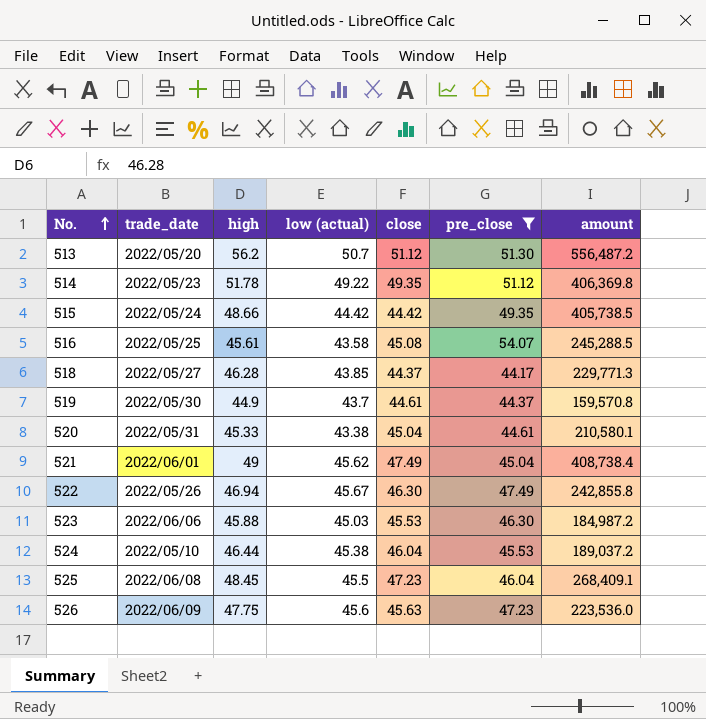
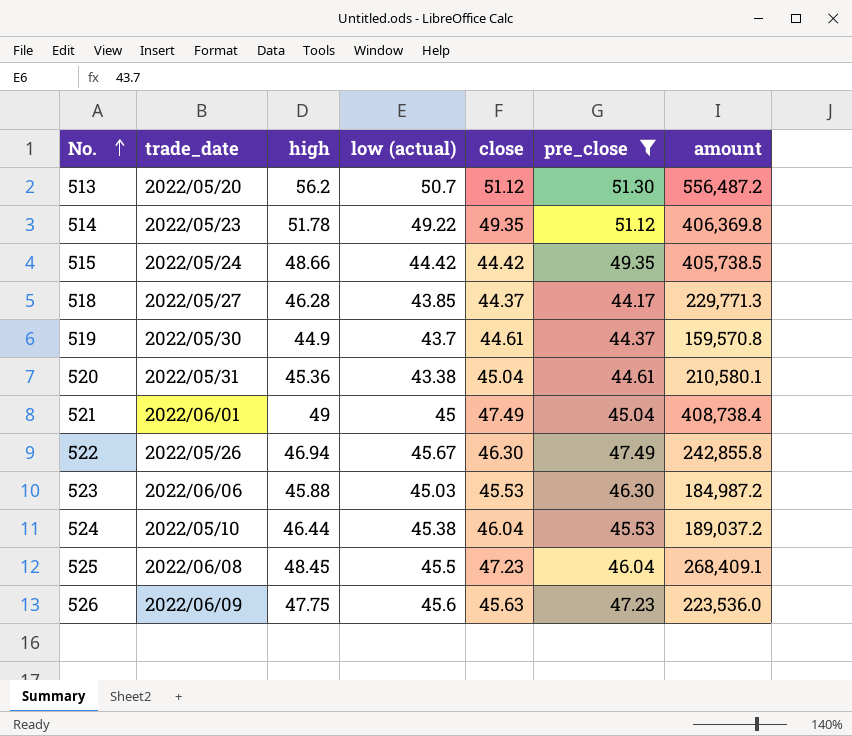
row 516: 2022/05/25 | 45.61 | 43.58 | 45.08 | 54.07 | 245,288.5 -> none
520 | high: 45.33 -> 45.36
521 | low (actual): 45.62 -> 45

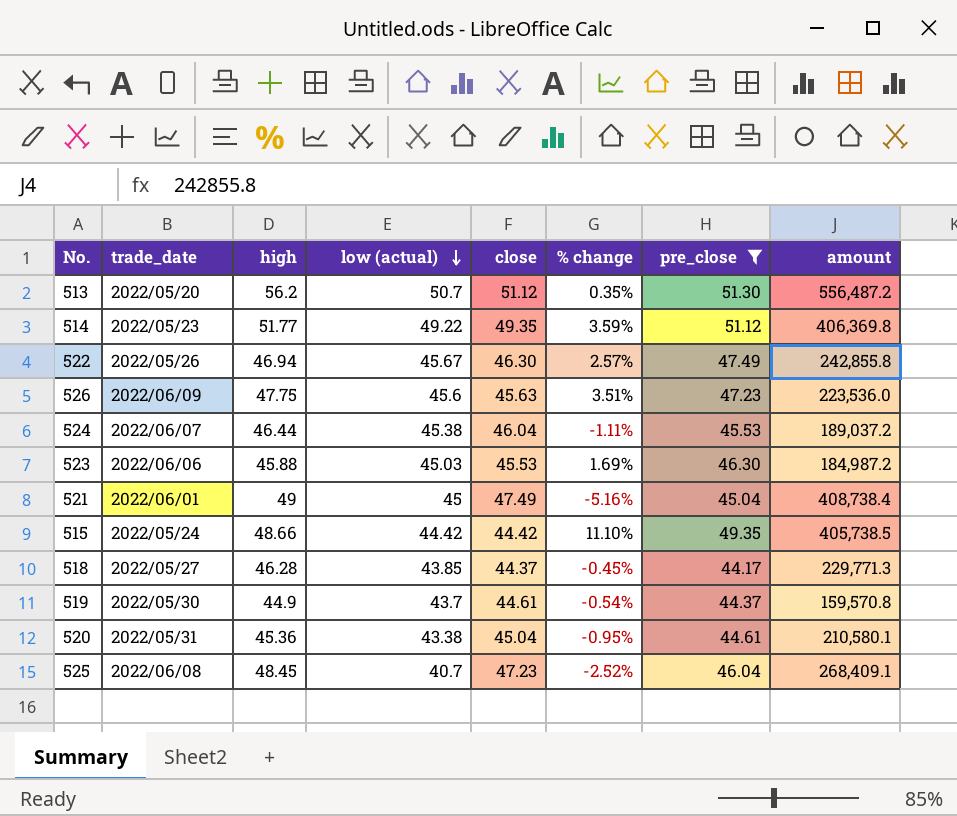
row order: No. ascending -> low (actual) descending
column % change | formula: none -> ([pre_close] - [close]) / [close]
514 | high: 51.78 -> 51.77
524 | trade_date: 2022/05/10 -> 2022/06/07
525 | low (actual): 45.5 -> 40.7

